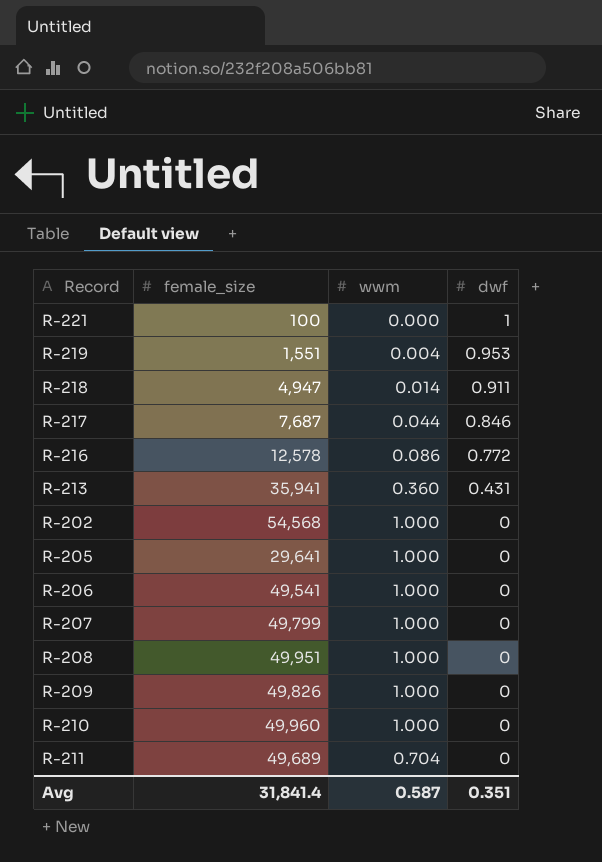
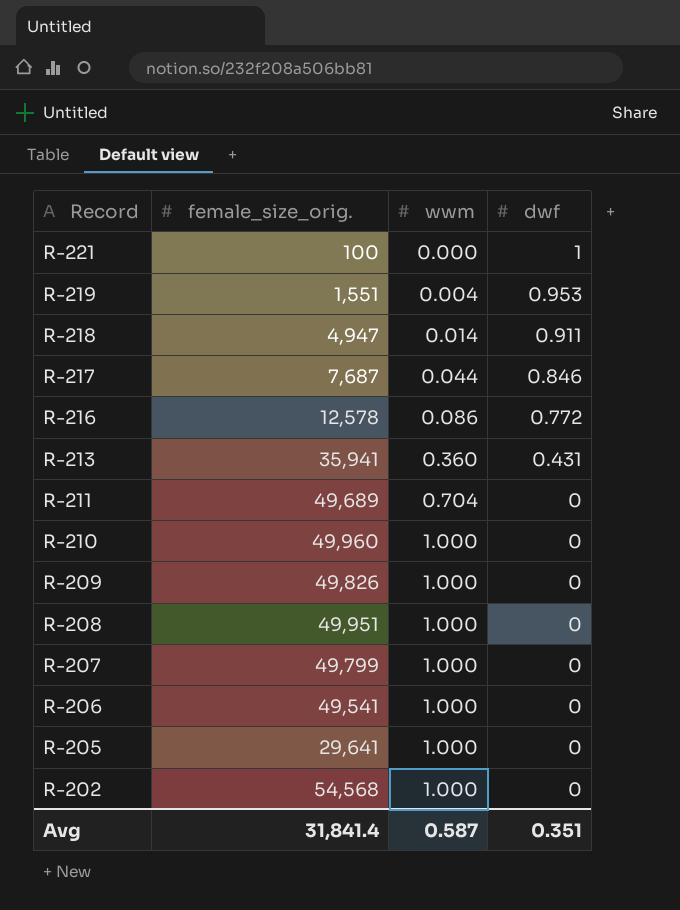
row order: dwf descending -> Record descending
column name: female_size -> female_size_orig.

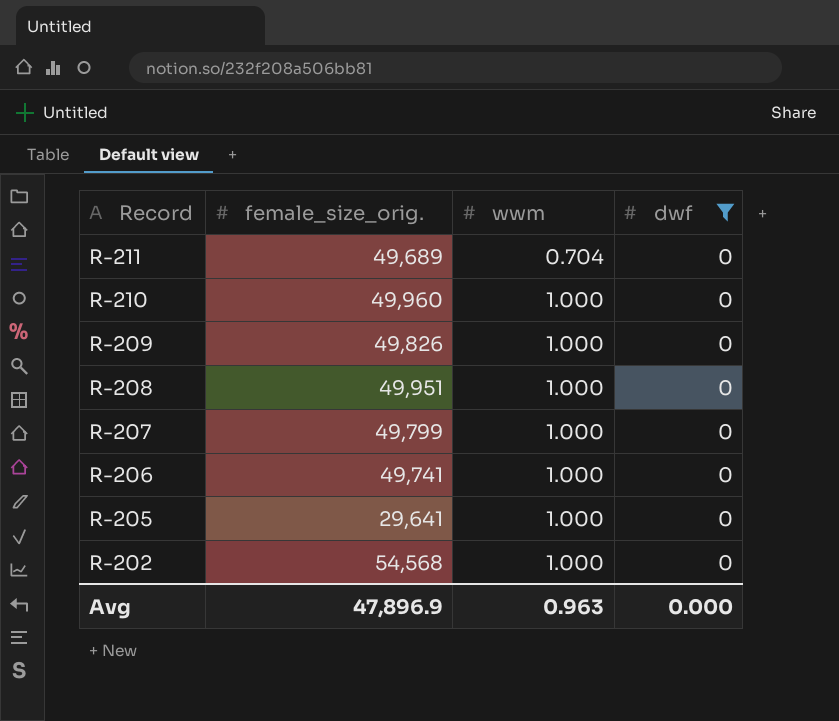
filter: none -> dwf = 0
R-206 | female_size_orig.: 49,541 -> 49,741
Avg | female_size_orig.: 31,841.4 -> 47,896.9
Avg | wwm: 0.587 -> 0.963
Avg | dwf: 0.351 -> 0.000

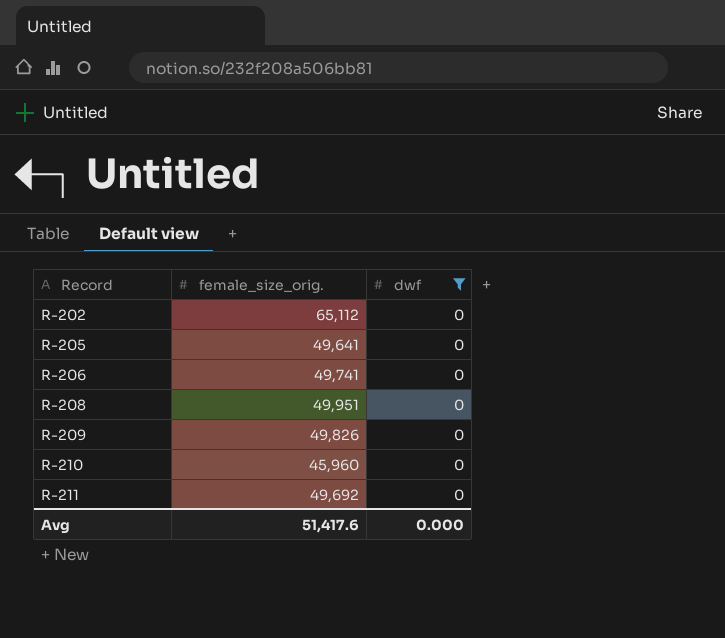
row order: Record descending -> Record ascending
column wwm | position: 3 -> none
row R-207: 49,799 | 1.000 | 0 -> none
R-202 | female_size_orig.: 54,568 -> 65,112
R-205 | female_size_orig.: 29,641 -> 49,641
R-210 | female_size_orig.: 49,960 -> 45,960
R-211 | female_size_orig.: 49,689 -> 49,692
Avg | female_size_orig.: 47,896.9 -> 51,417.6

